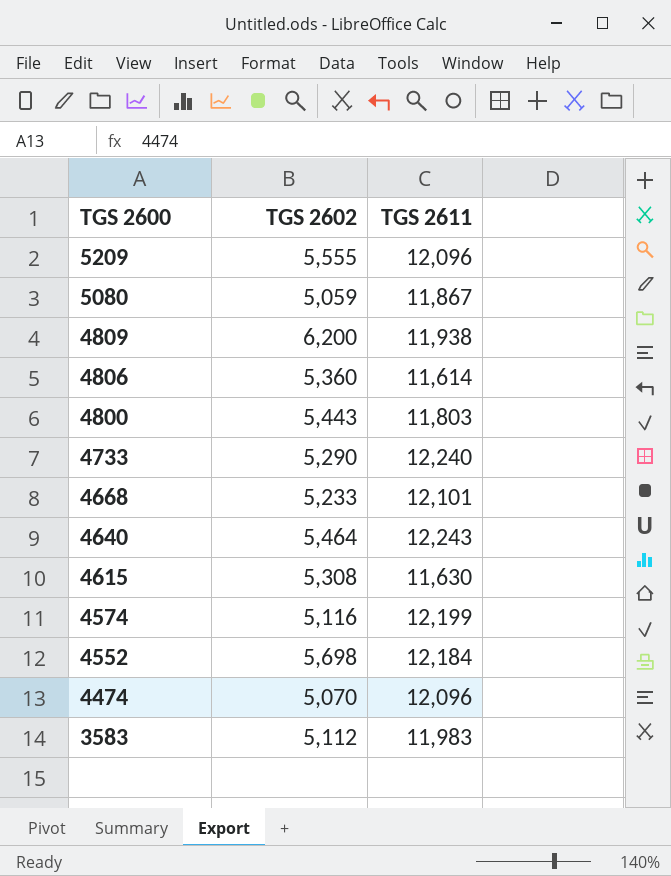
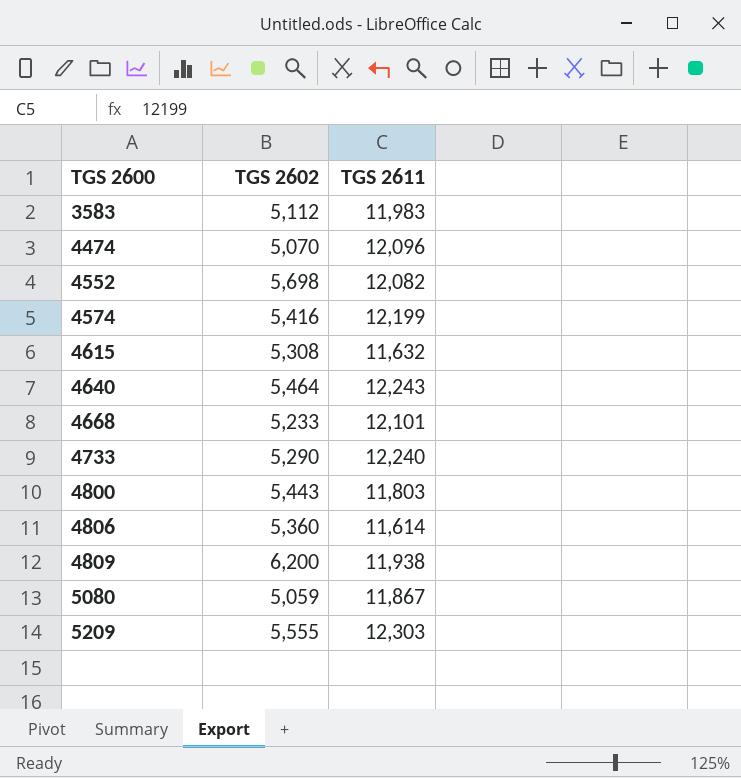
row order: TGS 2600 descending -> TGS 2600 ascending
4552 | TGS 2611: 12,184 -> 12,082
4574 | TGS 2602: 5,116 -> 5,416
4615 | TGS 2611: 11,630 -> 11,632
5209 | TGS 2611: 12,096 -> 12,303

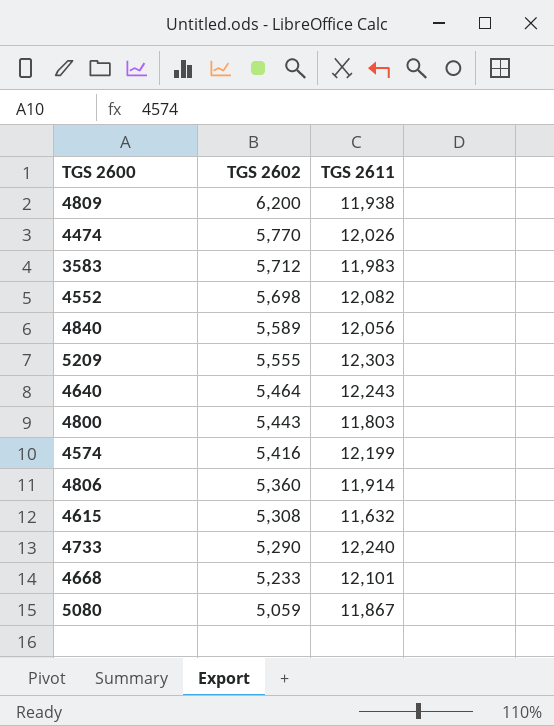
row order: TGS 2600 ascending -> TGS 2602 descending
4474 | TGS 2602: 5,070 -> 5,770
4474 | TGS 2611: 12,096 -> 12,026
3583 | TGS 2602: 5,112 -> 5,712
row 4840: none -> 5,589 | 12,056
4806 | TGS 2611: 11,614 -> 11,914

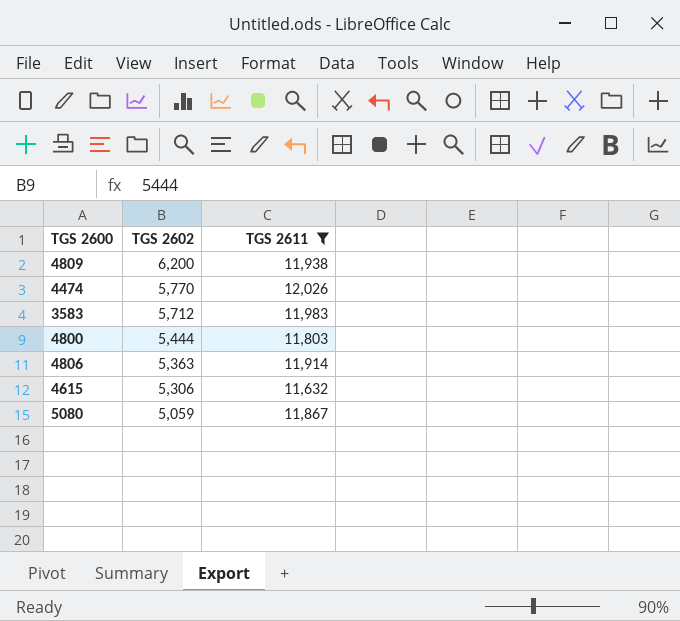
filter: none -> TGS 2611 <= 12,026
4800 | TGS 2602: 5,443 -> 5,444
4806 | TGS 2602: 5,360 -> 5,363
4615 | TGS 2602: 5,308 -> 5,306

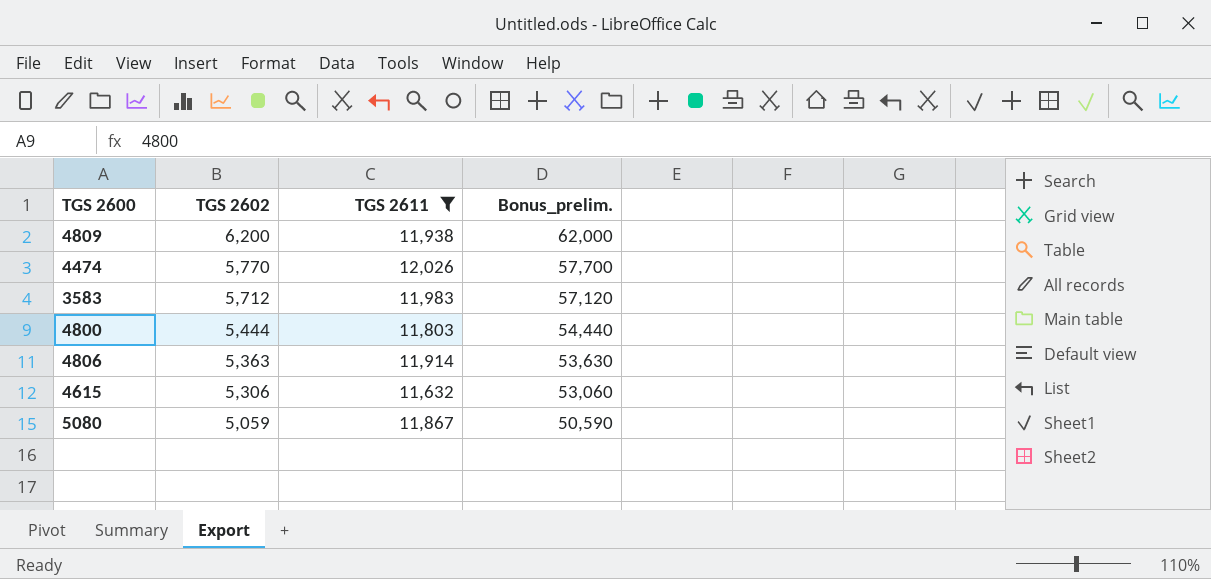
column Bonus_prelim. | formula: none -> [TGS 2602] * 10

